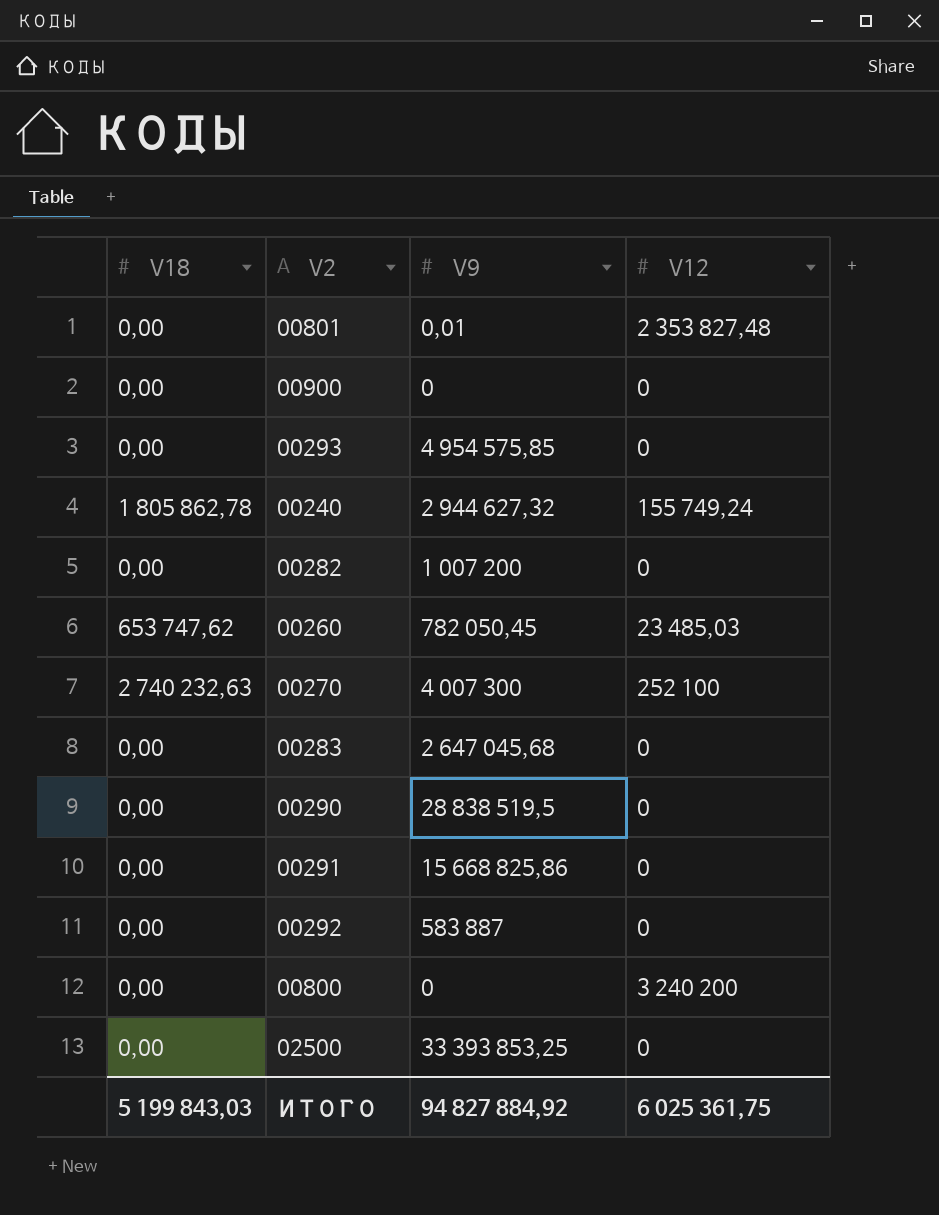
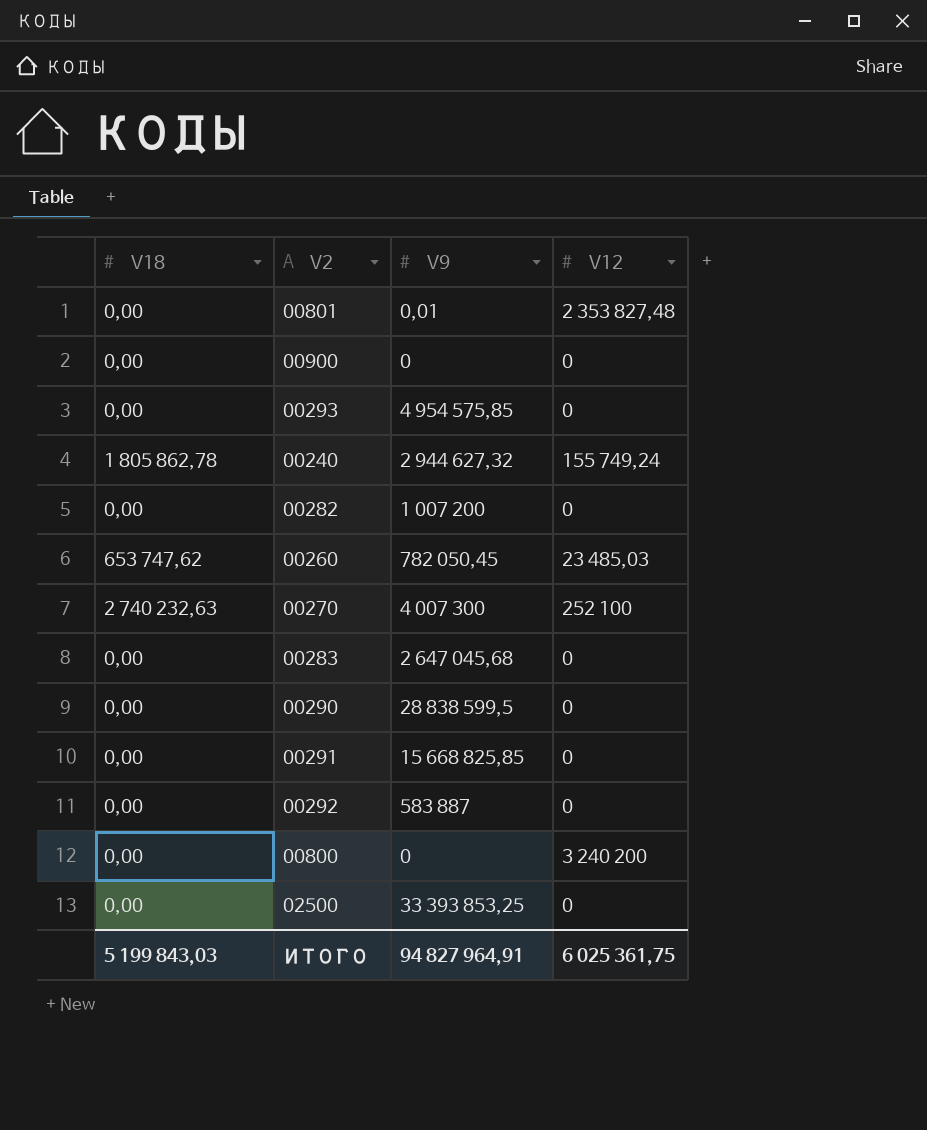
00290 | V9: 28 838 519,5 -> 28 838 599,5
00291 | V9: 15 668 825,86 -> 15 668 825,85
ИТОГО | V9: 94 827 884,92 -> 94 827 964,91

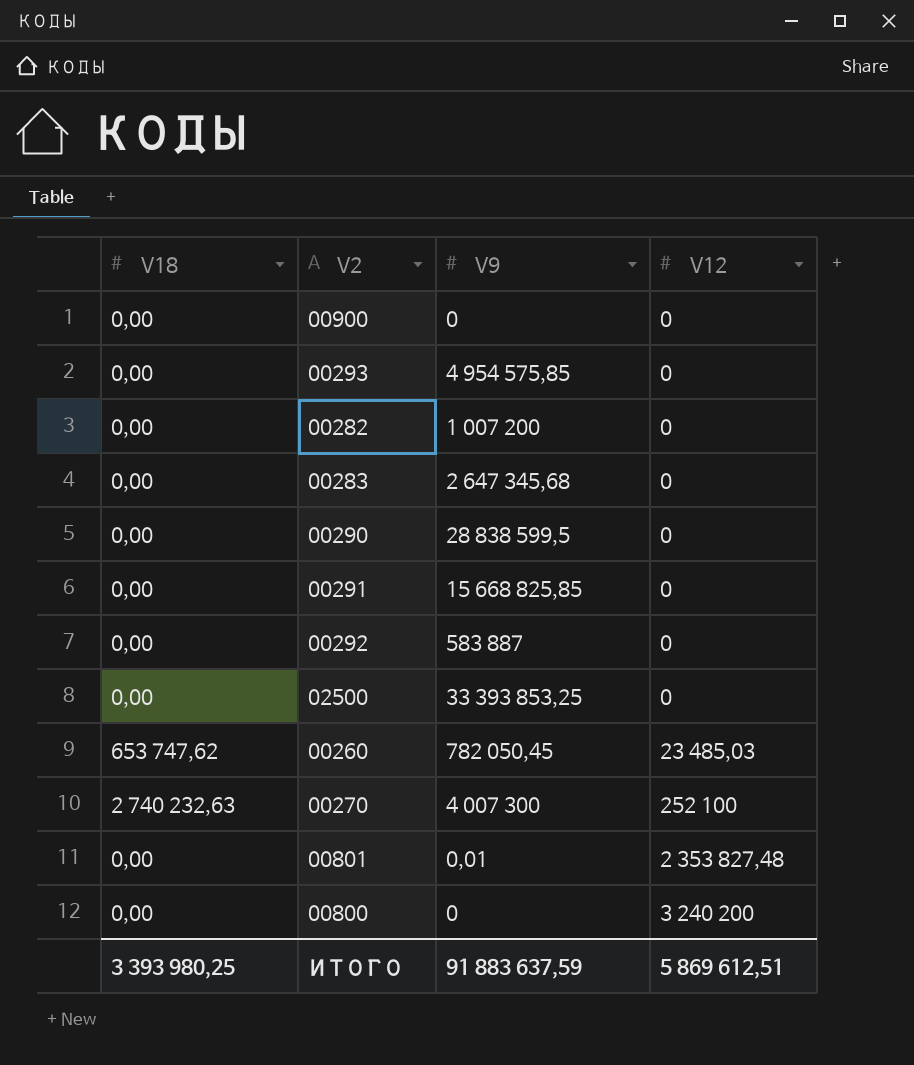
row order: none -> V12 ascending
row 00240: 1 805 862,78 | 2 944 627,32 | 155 749,24 -> none
00283 | V9: 2 647 045,68 -> 2 647 345,68
ИТОГО | V18: 5 199 843,03 -> 3 393 980,25
ИТОГО | V9: 94 827 964,91 -> 91 883 637,59
ИТОГО | V12: 6 025 361,75 -> 5 869 612,51

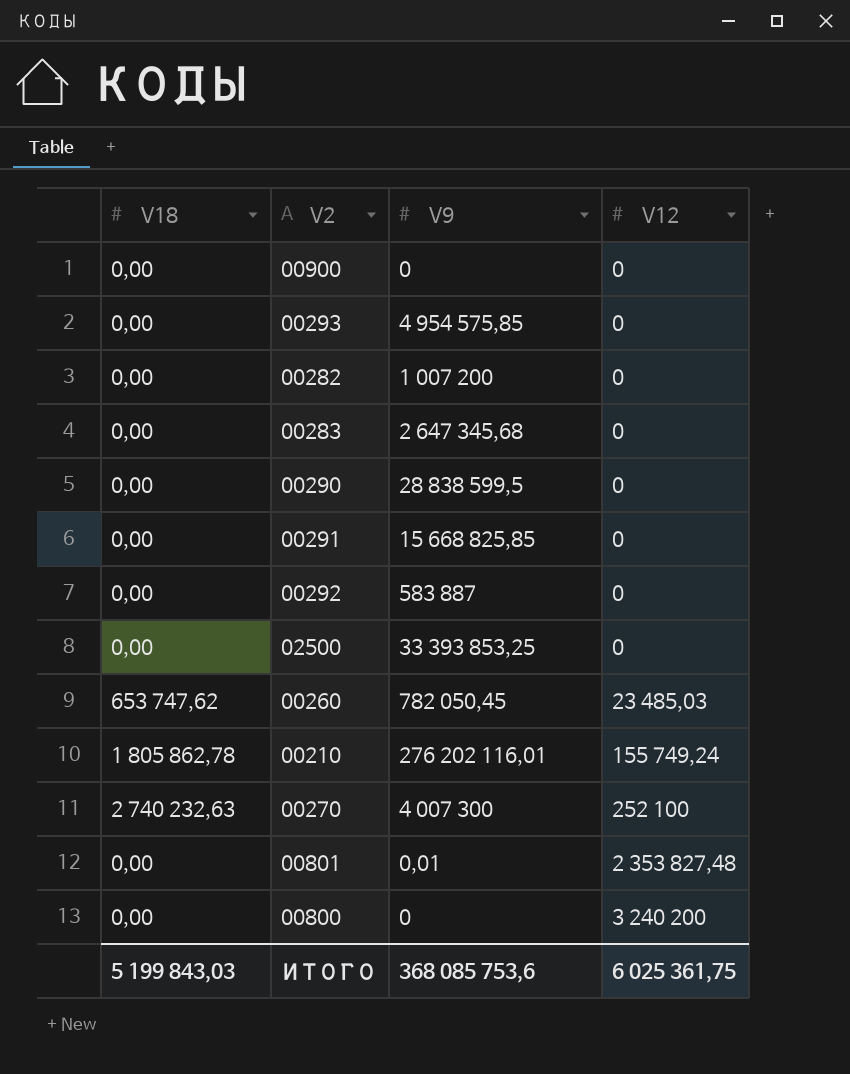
row 00210: none -> 1 805 862,78 | 276 202 116,01 | 155 749,24
ИТОГО | V18: 3 393 980,25 -> 5 199 843,03
ИТОГО | V9: 91 883 637,59 -> 368 085 753,6
ИТОГО | V12: 5 869 612,51 -> 6 025 361,75

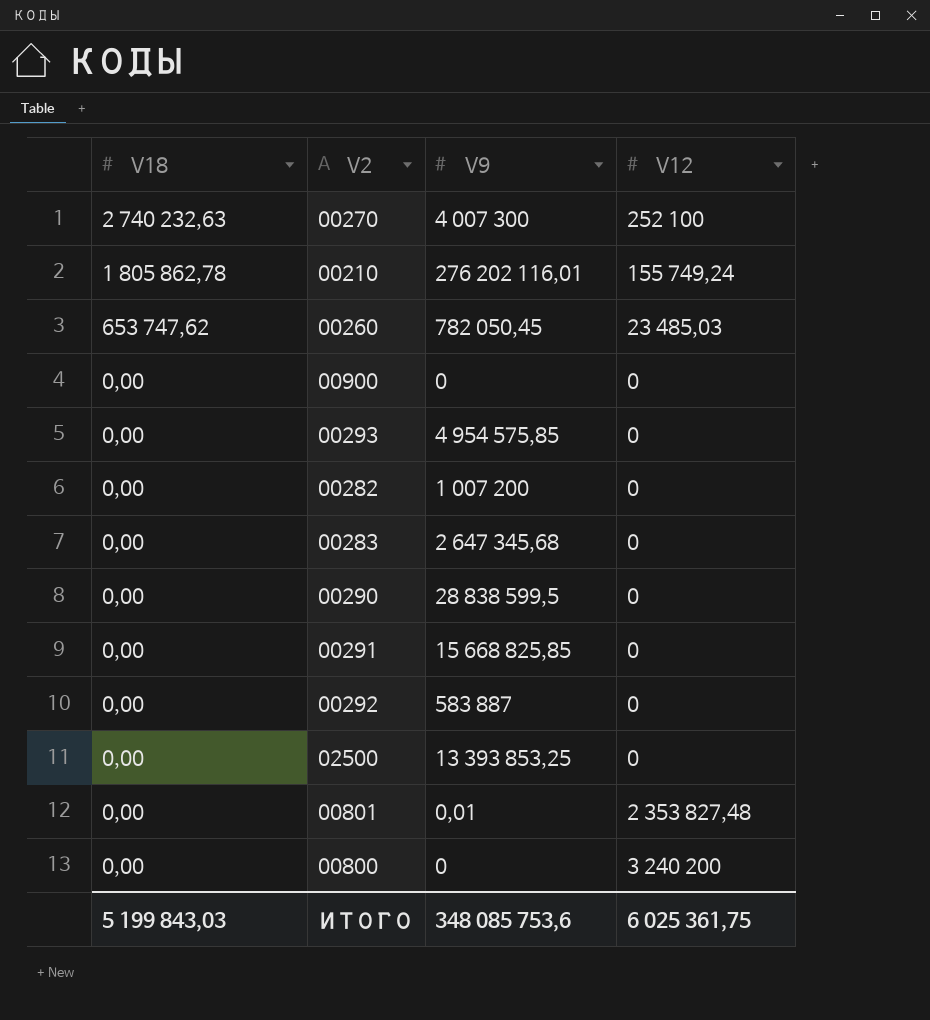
row order: V12 ascending -> V18 descending
02500 | V9: 33 393 853,25 -> 13 393 853,25
ИТОГО | V9: 368 085 753,6 -> 348 085 753,6

